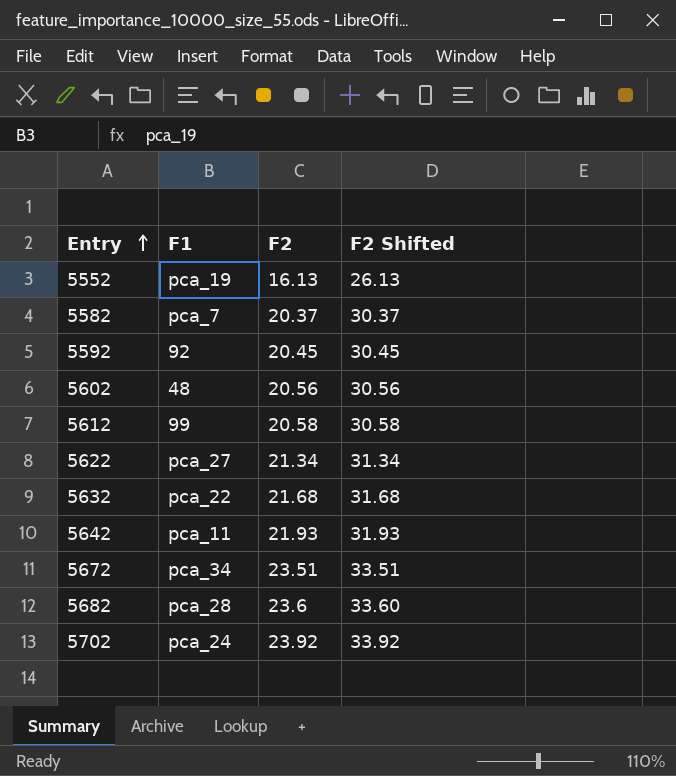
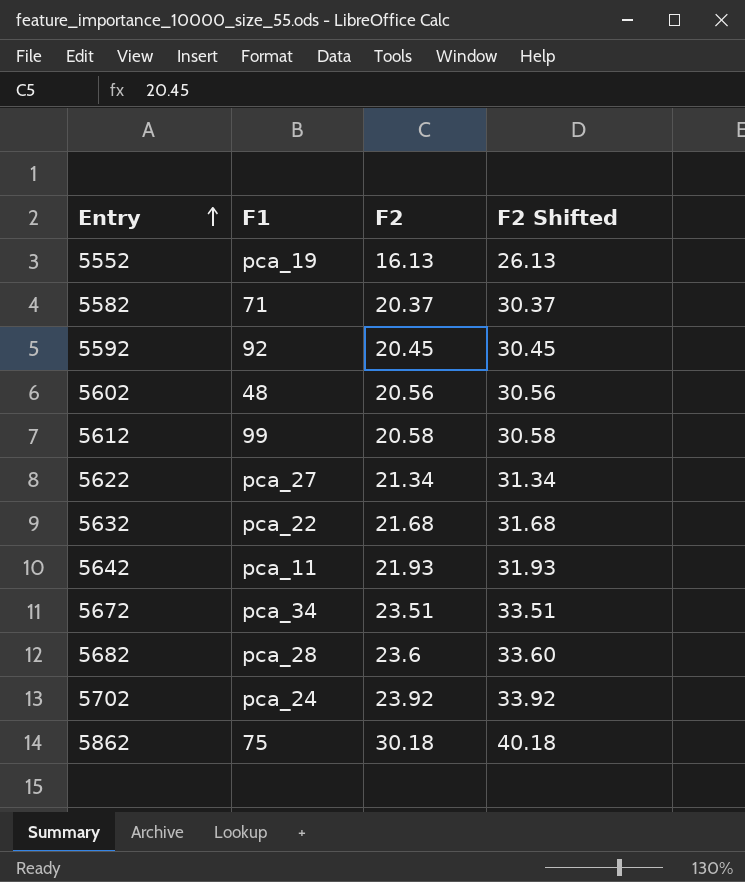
5582 | F1: pca_7 -> 71
row 5862: none -> 75 | 30.18 | 40.18

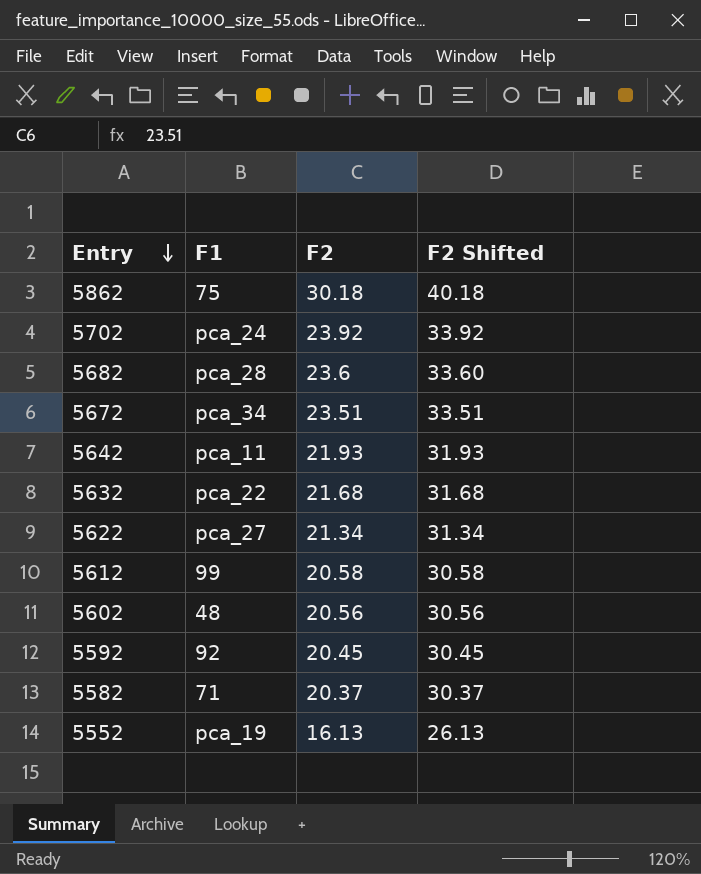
row order: Entry ascending -> Entry descending

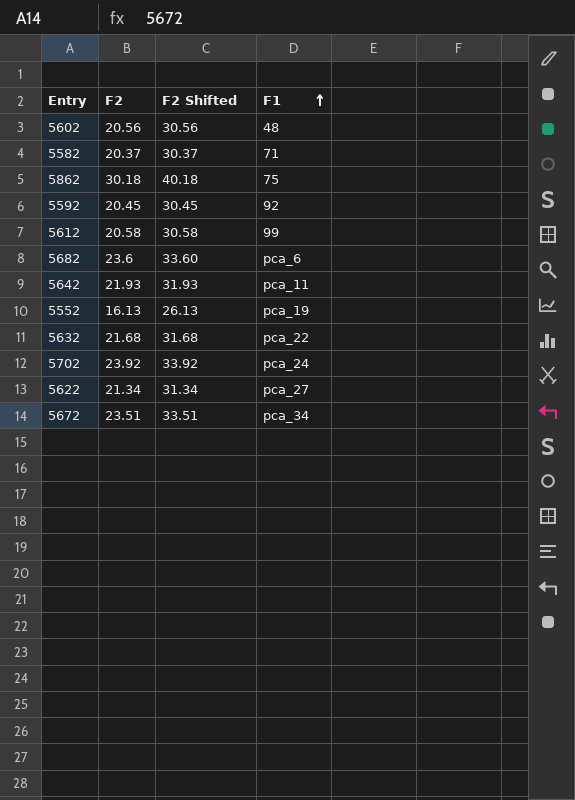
row order: Entry descending -> F1 ascending
column F1 | position: 2 -> 4
5682 | F1: pca_28 -> pca_6

